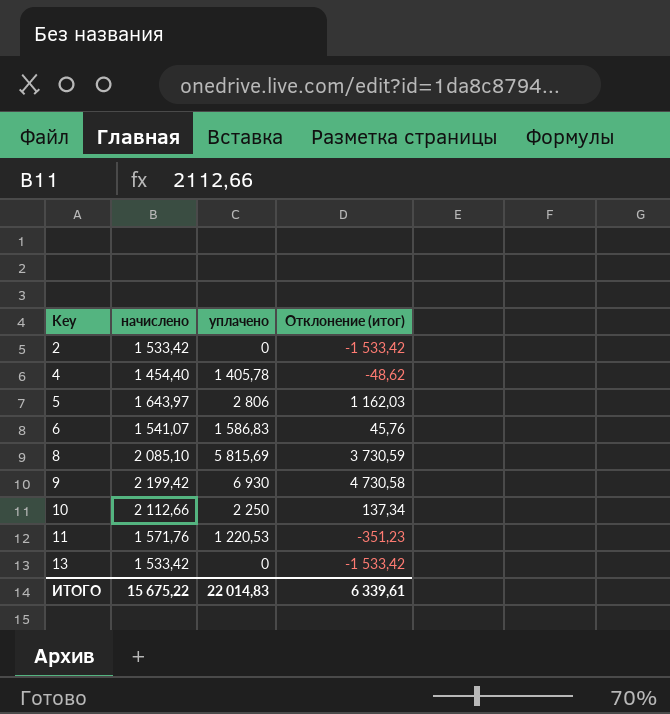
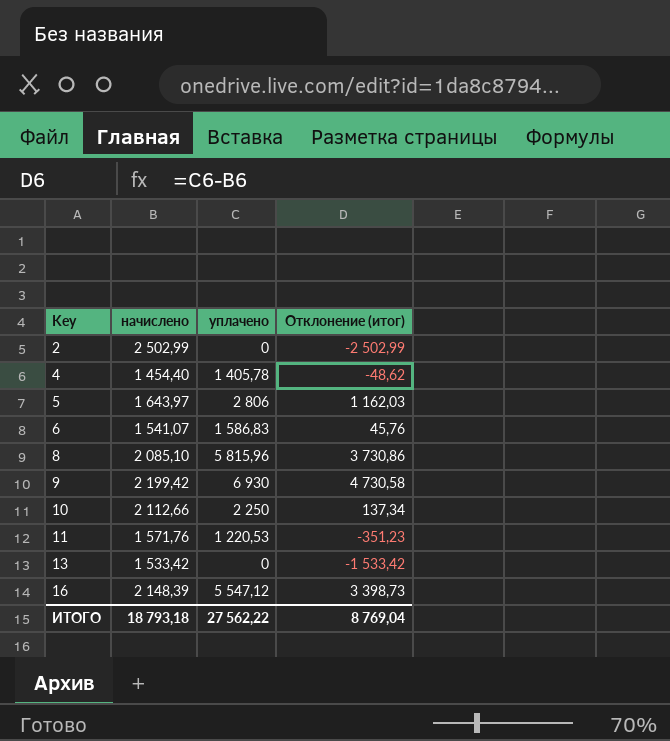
2 | начислено: 1 533,42 -> 2 502,99
2 | Отклонение (итог): -1 533,42 -> -2 502,99
8 | уплачено: 5 815,69 -> 5 815,96
8 | Отклонение (итог): 3 730,59 -> 3 730,86
row 16: none -> 2 148,39 | 5 547,12 | 3 398,73
ИТОГО | начислено: 15 675,22 -> 18 793,18
ИТОГО | уплачено: 22 014,83 -> 27 562,22
ИТОГО | Отклонение (итог): 6 339,61 -> 8 769,04

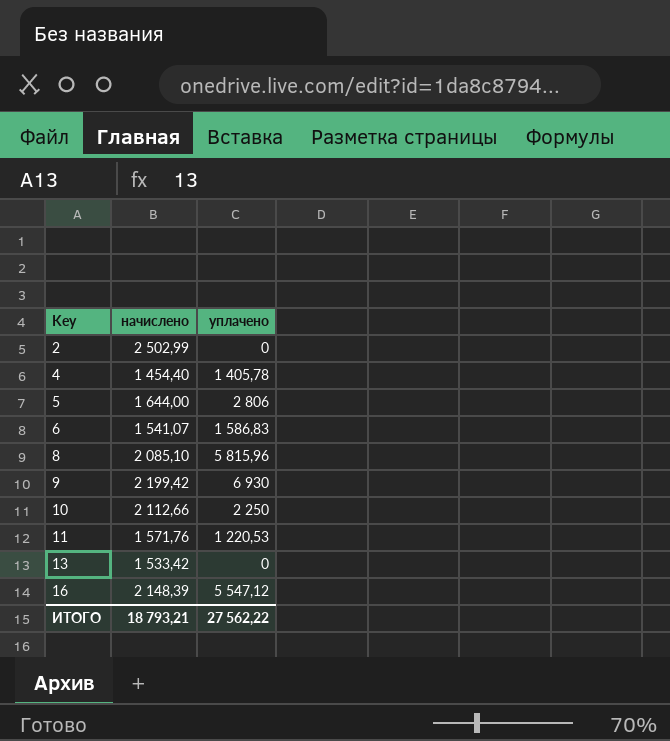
column Отклонение (итог) | formula: [уплачено] - [начислено] -> none
5 | начислено: 1 643,97 -> 1 644,00
ИТОГО | начислено: 18 793,18 -> 18 793,21

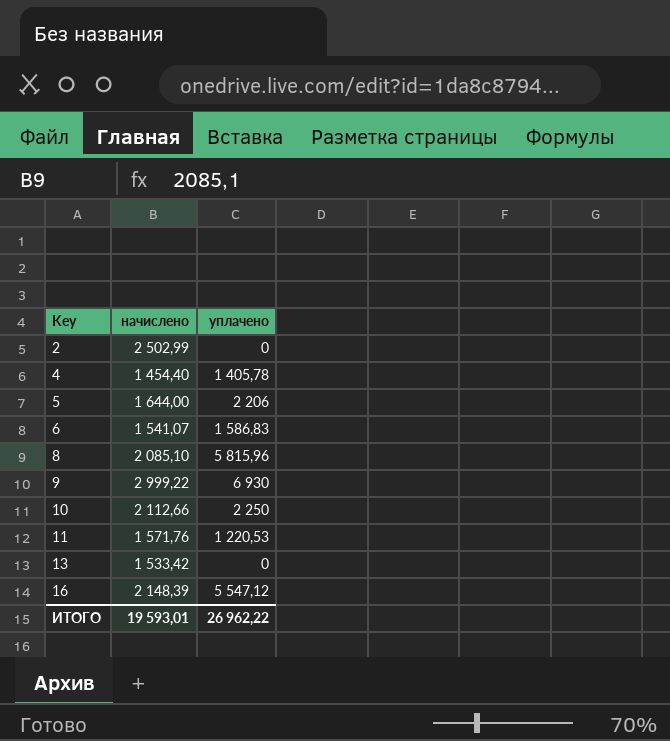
5 | уплачено: 2 806 -> 2 206
9 | начислено: 2 199,42 -> 2 999,22
ИТОГО | начислено: 18 793,21 -> 19 593,01
ИТОГО | уплачено: 27 562,22 -> 26 962,22

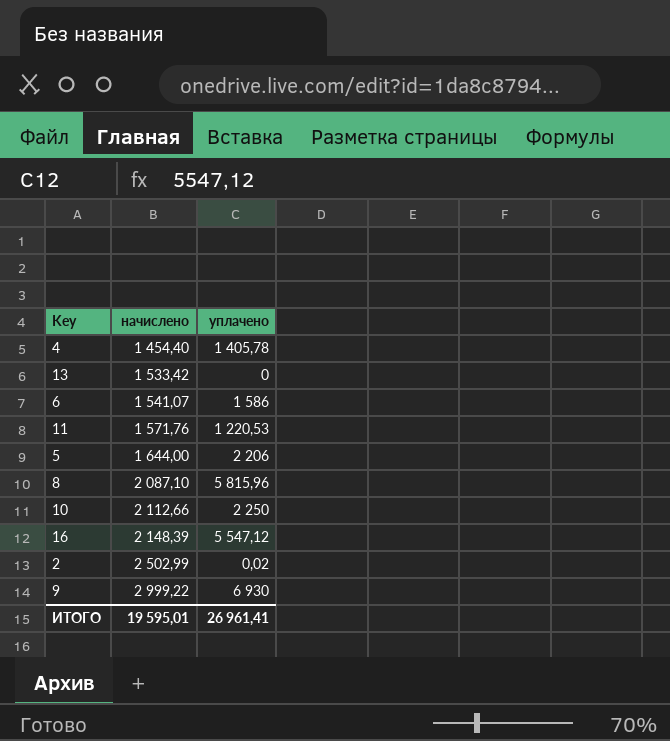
row order: Key ascending -> начислено ascending
6 | уплачено: 1 586,83 -> 1 586
8 | начислено: 2 085,10 -> 2 087,10
2 | уплачено: 0 -> 0,02
ИТОГО | начислено: 19 593,01 -> 19 595,01
ИТОГО | уплачено: 26 962,22 -> 26 961,41

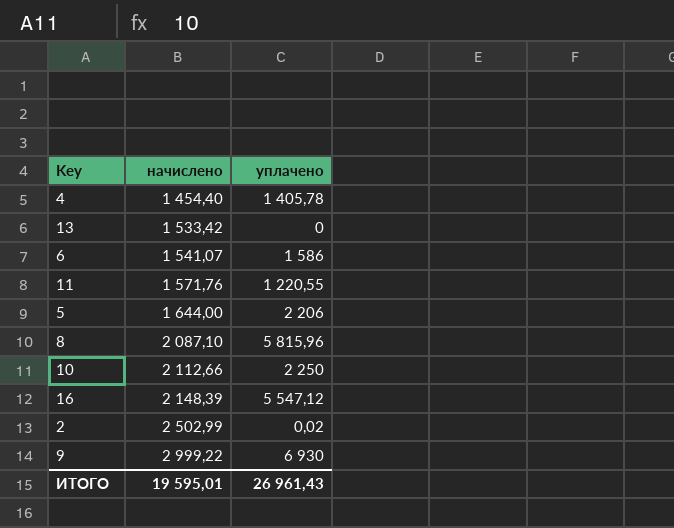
11 | уплачено: 1 220,53 -> 1 220,55
ИТОГО | уплачено: 26 961,41 -> 26 961,43

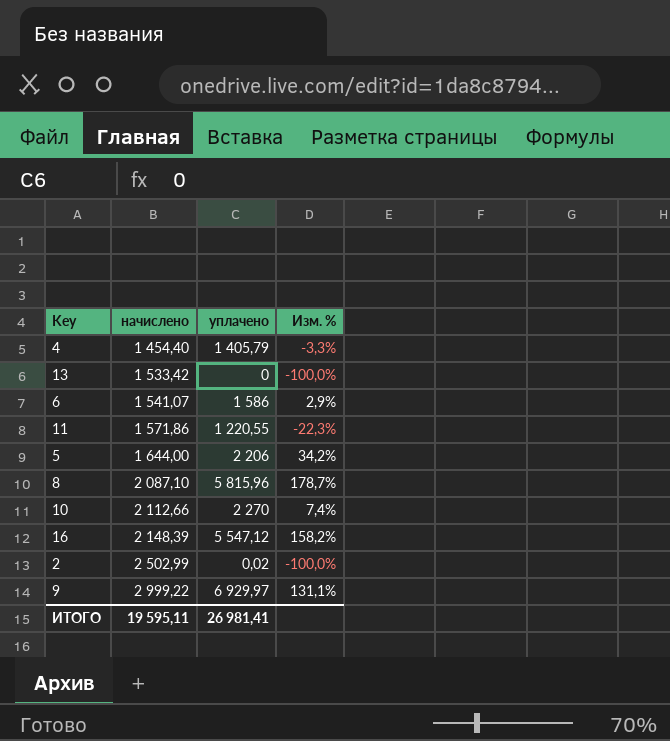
column Изм. % | formula: none -> ([уплачено] - [начислено]) / [начислено]
4 | уплачено: 1 405,78 -> 1 405,79
11 | начислено: 1 571,76 -> 1 571,86
10 | уплачено: 2 250 -> 2 270
9 | уплачено: 6 930 -> 6 929,97
ИТОГО | начислено: 19 595,01 -> 19 595,11
ИТОГО | уплачено: 26 961,43 -> 26 981,41

